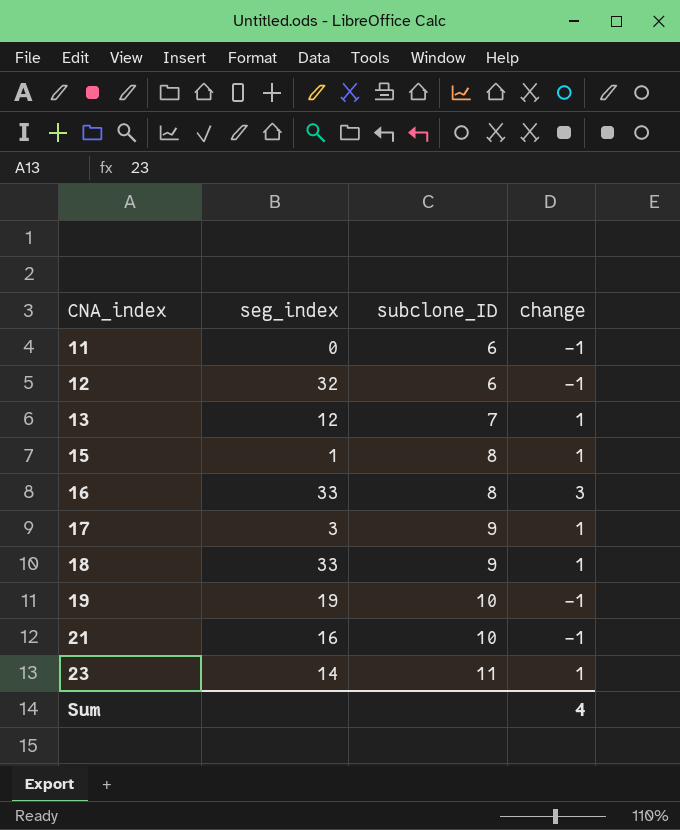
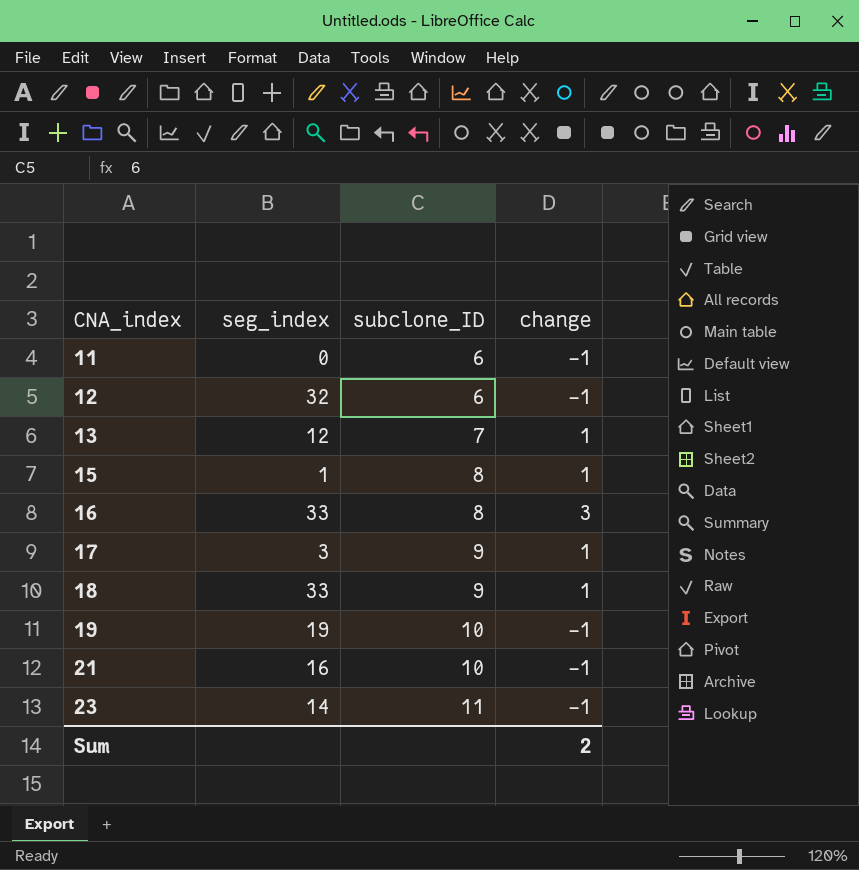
23 | change: 1 -> -1
Sum | change: 4 -> 2

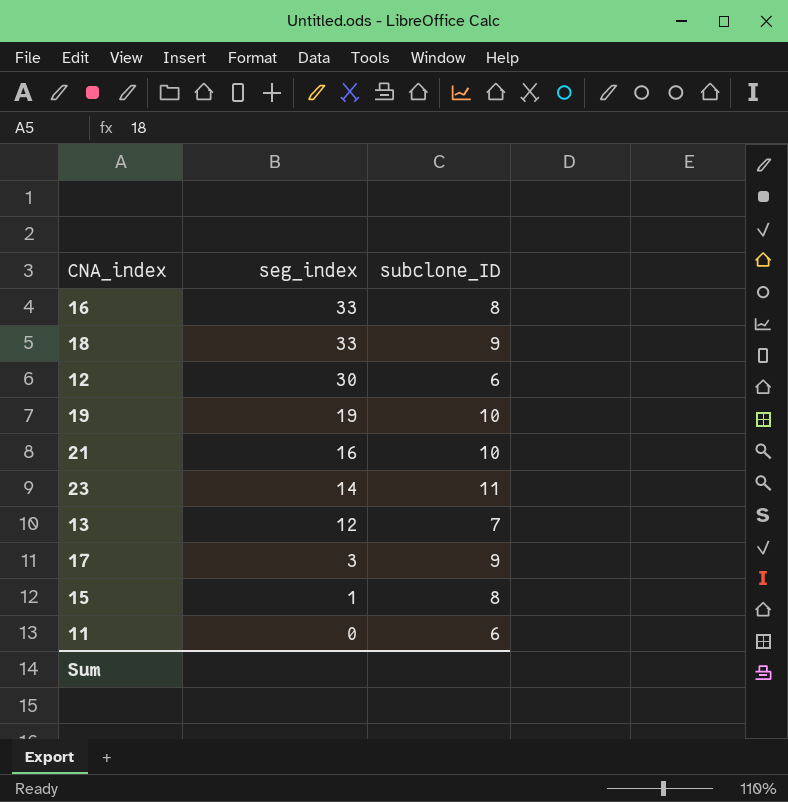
row order: CNA_index ascending -> seg_index descending
column change | position: 4 -> none
12 | seg_index: 32 -> 30

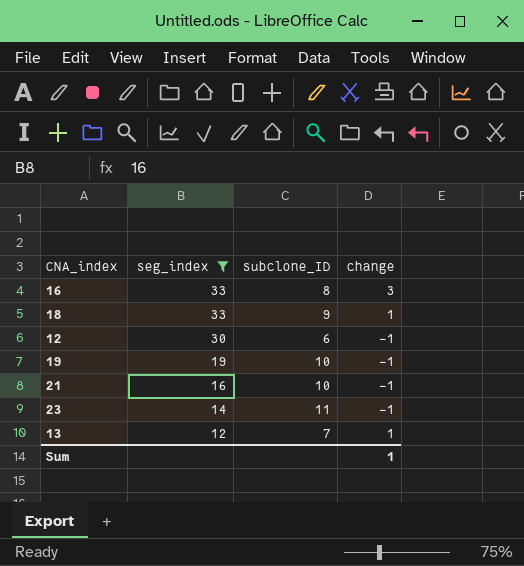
filter: none -> seg_index >= 12
column change | position: none -> 4

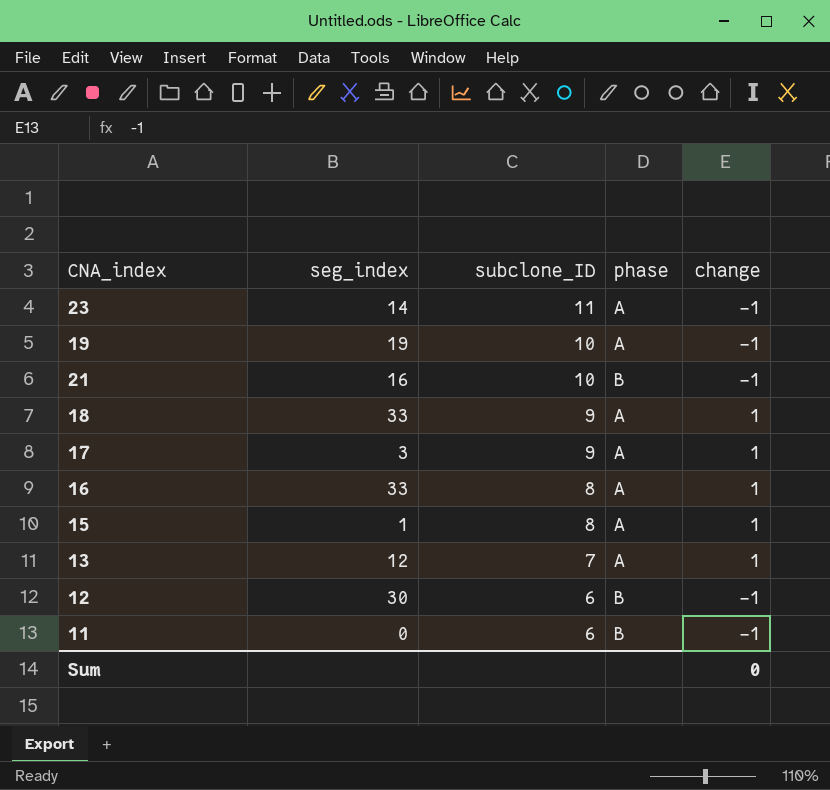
filter: seg_index >= 12 -> none
row order: seg_index descending -> subclone_ID descending
column phase | position: none -> 4
16 | change: 3 -> 1
Sum | change: 1 -> 0

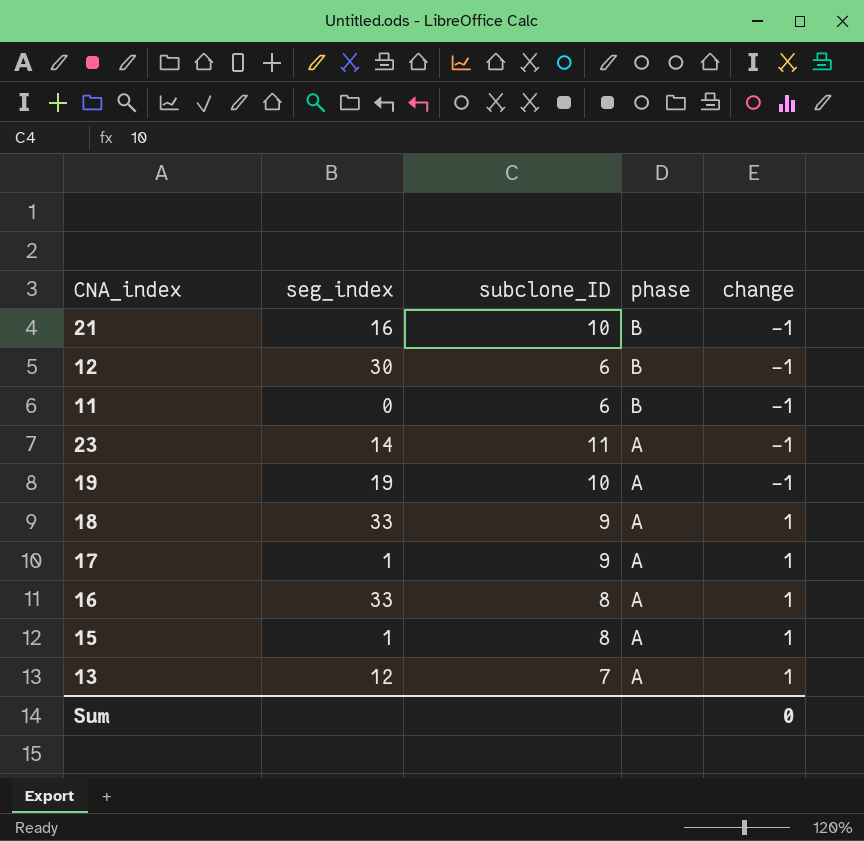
row order: subclone_ID descending -> phase descending
17 | seg_index: 3 -> 1

